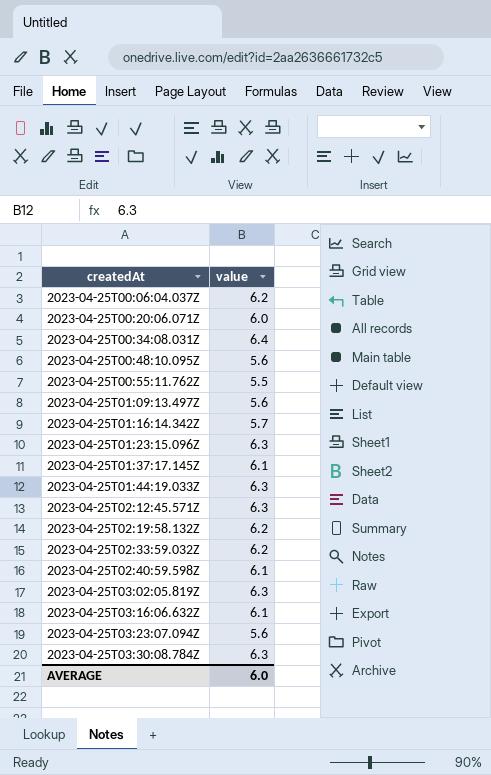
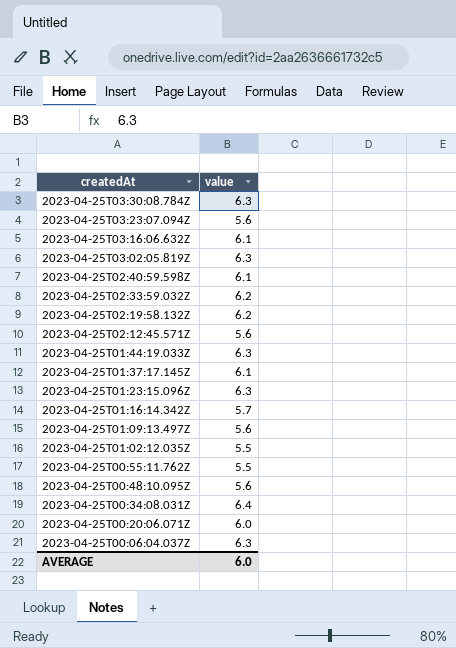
row order: createdAt ascending -> createdAt descending
2023-04-25T02:12:45.571Z | value: 6.3 -> 5.6
row 2023-04-25T01:02:12.035Z: none -> 5.5
2023-04-25T00:06:04.037Z | value: 6.2 -> 6.3

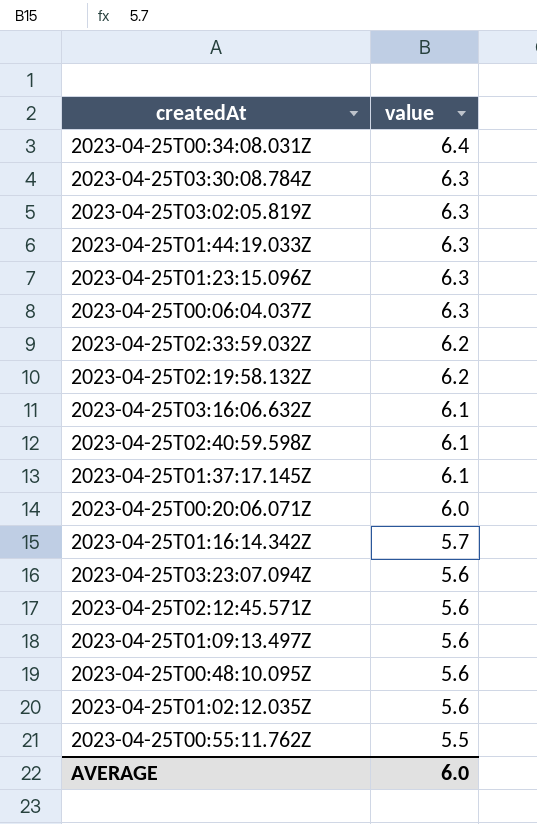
row order: createdAt descending -> value descending
2023-04-25T01:02:12.035Z | value: 5.5 -> 5.6

